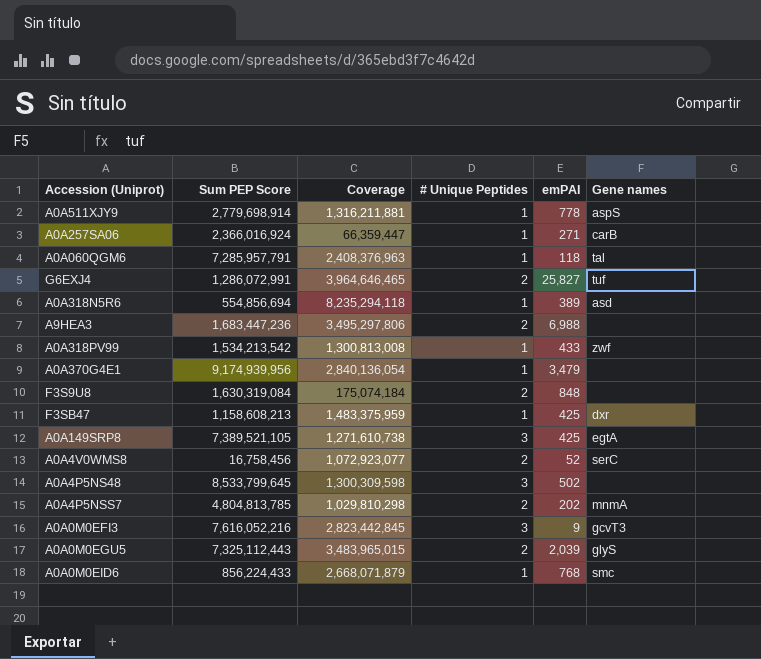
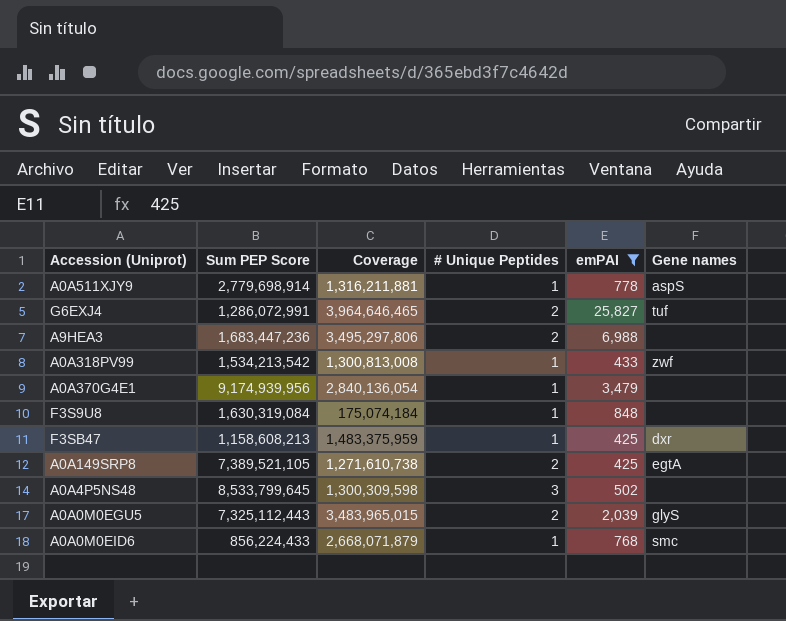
filter: none -> emPAI >= 425
F3S9U8 | # Unique Peptides: 2 -> 1
A0A149SRP8 | # Unique Peptides: 3 -> 2

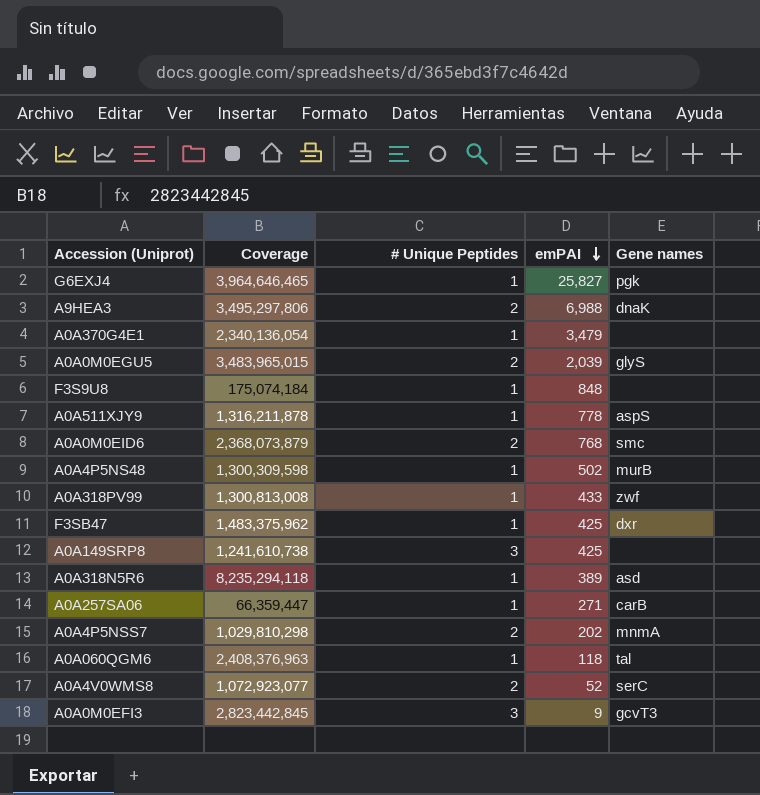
filter: emPAI >= 425 -> none
row order: none -> emPAI descending
column Sum PEP Score | position: 2 -> none
G6EXJ4 | # Unique Peptides: 2 -> 1
G6EXJ4 | Gene names: tuf -> pgk
A9HEA3 | Gene names: none -> dnaK
A0A370G4E1 | Coverage: 2,840,136,054 -> 2,340,136,054
A0A511XJY9 | Coverage: 1,316,211,881 -> 1,316,211,878
A0A0M0EID6 | Coverage: 2,668,071,879 -> 2,368,073,879
A0A0M0EID6 | # Unique Peptides: 1 -> 2
A0A4P5NS48 | # Unique Peptides: 3 -> 1
A0A4P5NS48 | Gene names: none -> murB
F3SB47 | Coverage: 1,483,375,959 -> 1,483,375,962
A0A149SRP8 | Coverage: 1,271,610,738 -> 1,241,610,738
A0A149SRP8 | # Unique Peptides: 2 -> 3
A0A149SRP8 | Gene names: egtA -> none

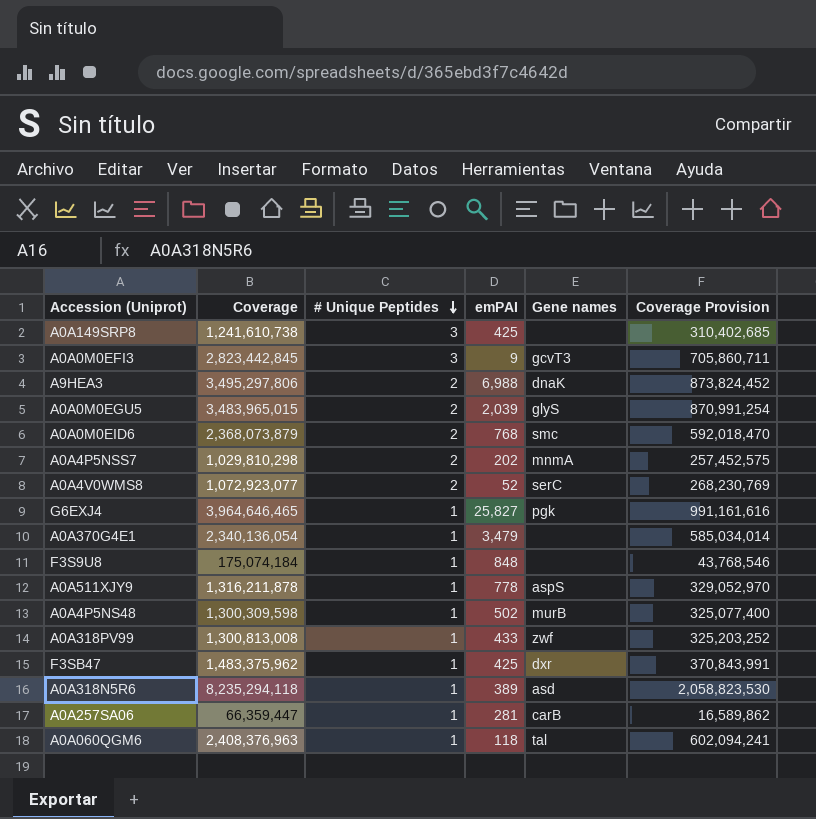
row order: emPAI descending -> # Unique Peptides descending
column Coverage Provision | formula: none -> [Coverage] * 0.25
A0A257SA06 | emPAI: 271 -> 281

